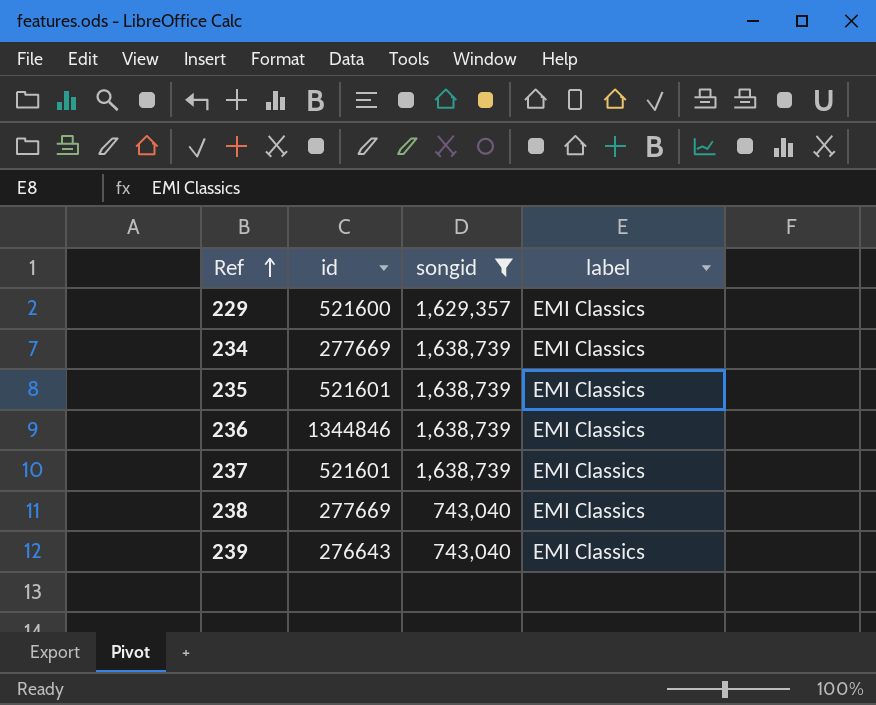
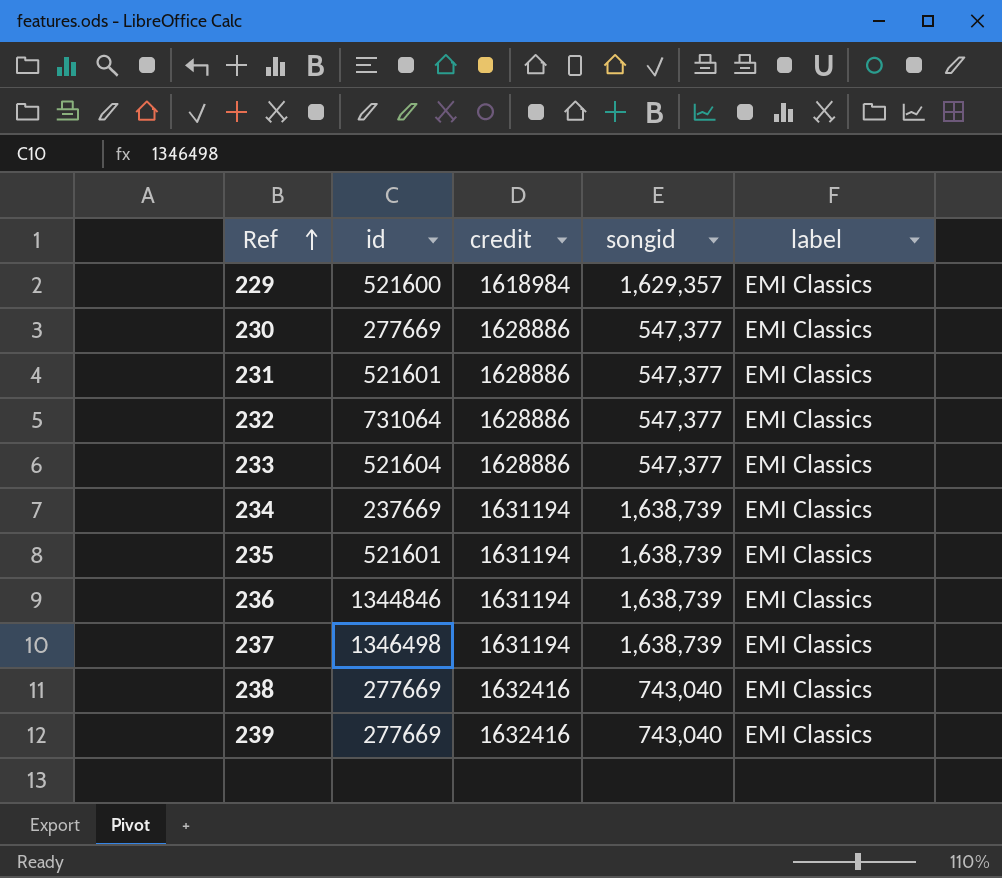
filter: songid != 547,377 -> none
column credit | position: none -> 3
234 | id: 277669 -> 237669
237 | id: 521601 -> 1346498
239 | id: 276643 -> 277669

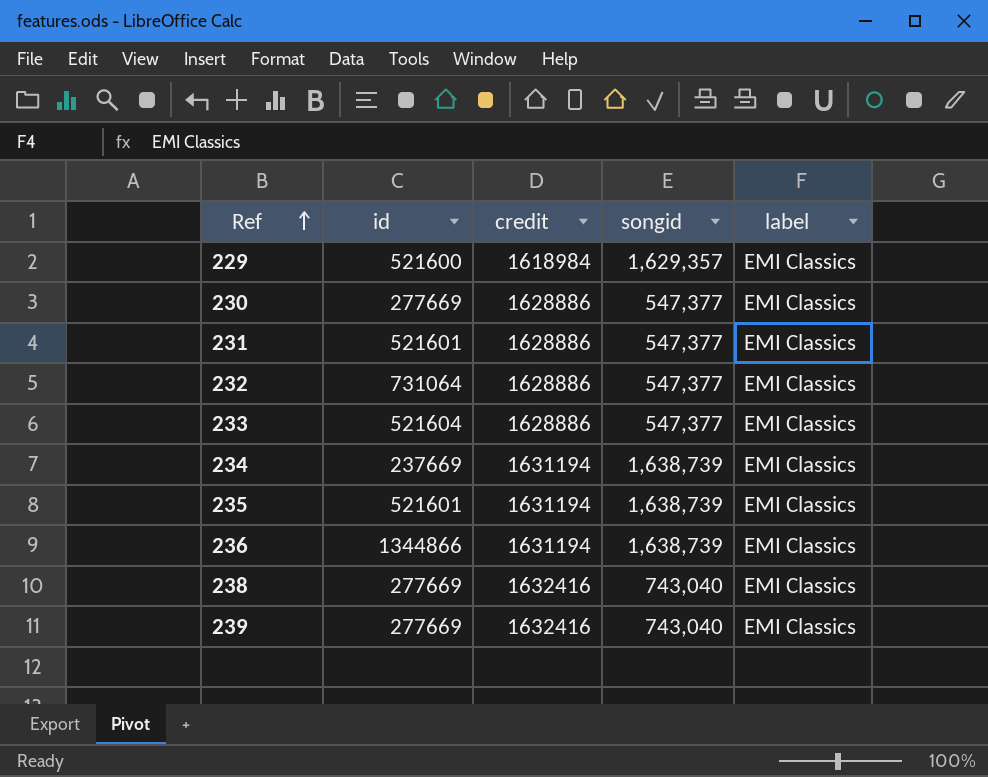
row 237: 1346498 | 1631194 | 1,638,739 | EMI Classics -> none
236 | id: 1344846 -> 1344866

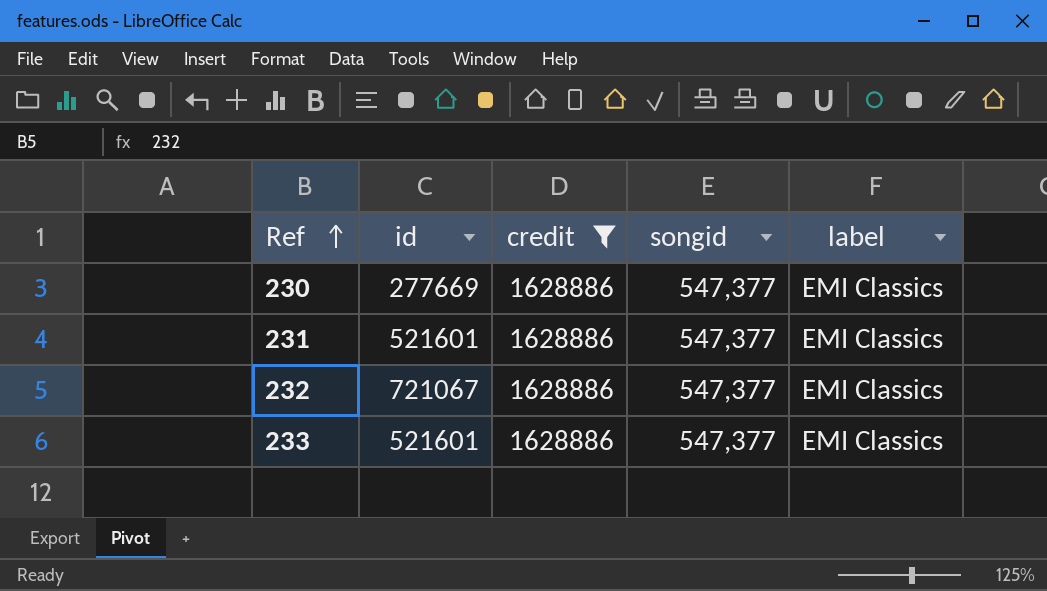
filter: none -> credit = 1628886
232 | id: 731064 -> 721067
233 | id: 521604 -> 521601

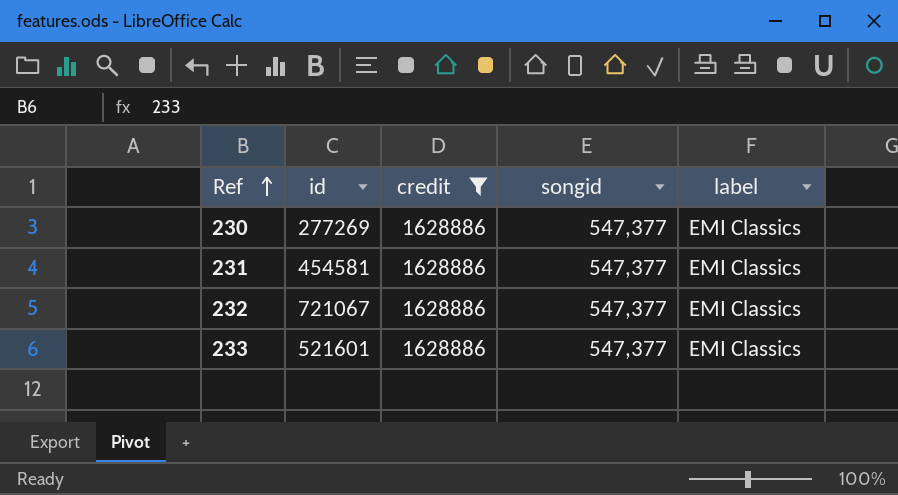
230 | id: 277669 -> 277269
231 | id: 521601 -> 454581

